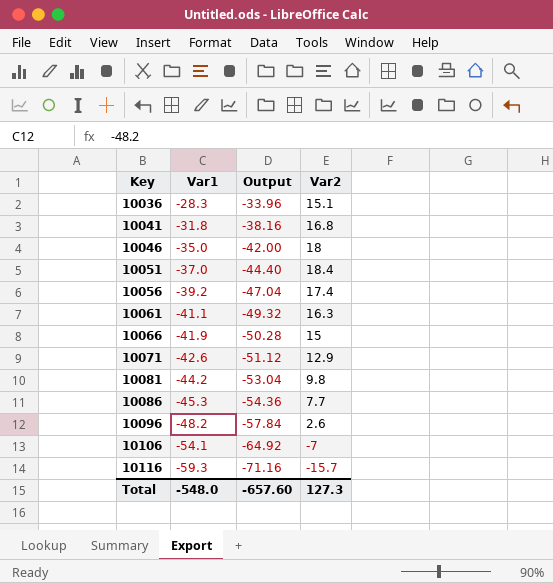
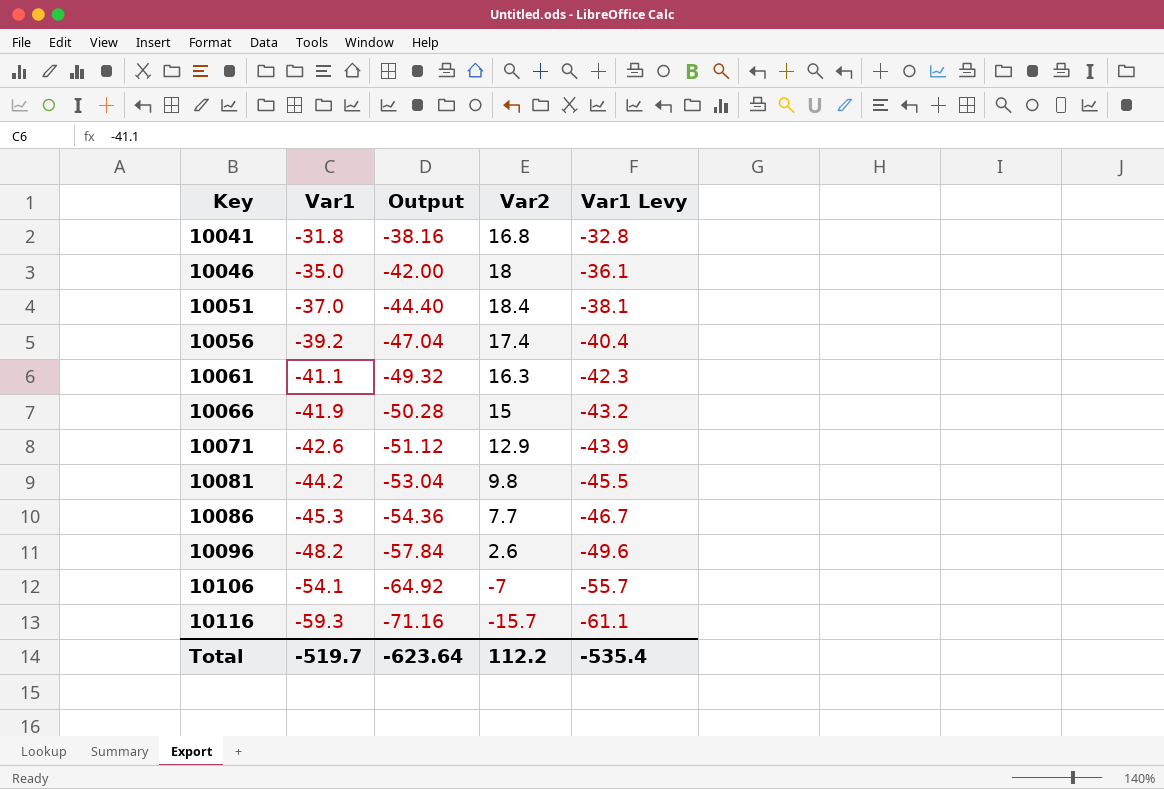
column Var1 Levy | formula: none -> [Var1] * 1.03
row 10036: -28.3 | -33.96 | 15.1 -> none
Total | Var1: -548.0 -> -519.7
Total | Output: -657.60 -> -623.64
Total | Var2: 127.3 -> 112.2

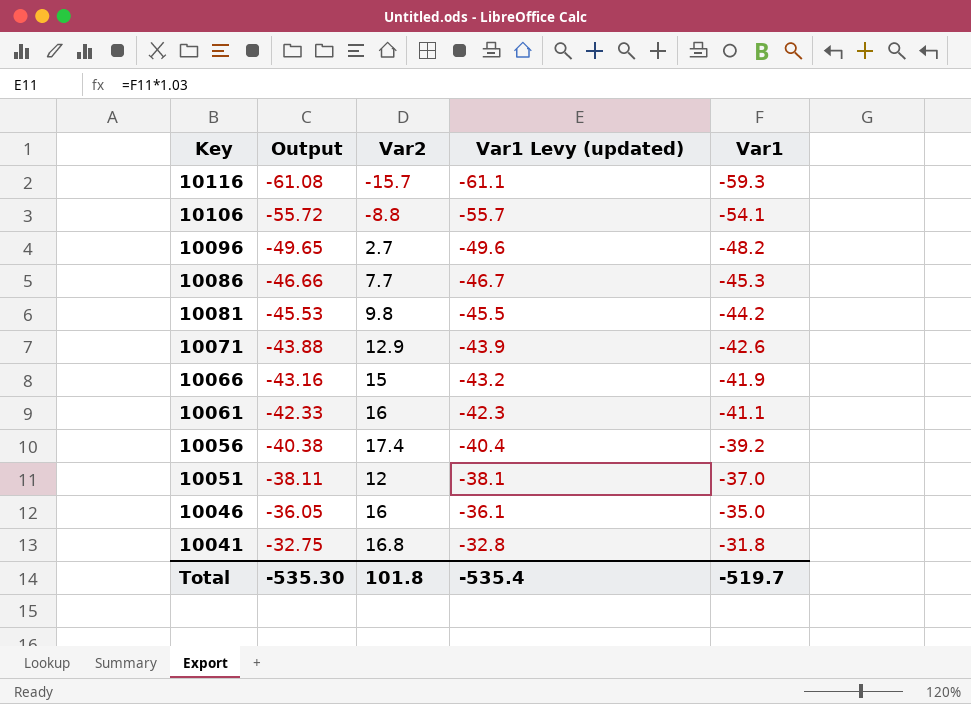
row order: Key ascending -> Key descending
column Output | formula: [Var1] * 1.2 -> [Var1] * 1.03
column name: Var1 Levy -> Var1 Levy (updated)
column Var1 | position: 2 -> 5
10106 | Var2: -7 -> -8.8
10096 | Var2: 2.6 -> 2.7
10061 | Var2: 16.3 -> 16
10051 | Var2: 18.4 -> 12
10046 | Var2: 18 -> 16
Total | Output: -623.64 -> -535.30
Total | Var2: 112.2 -> 101.8

